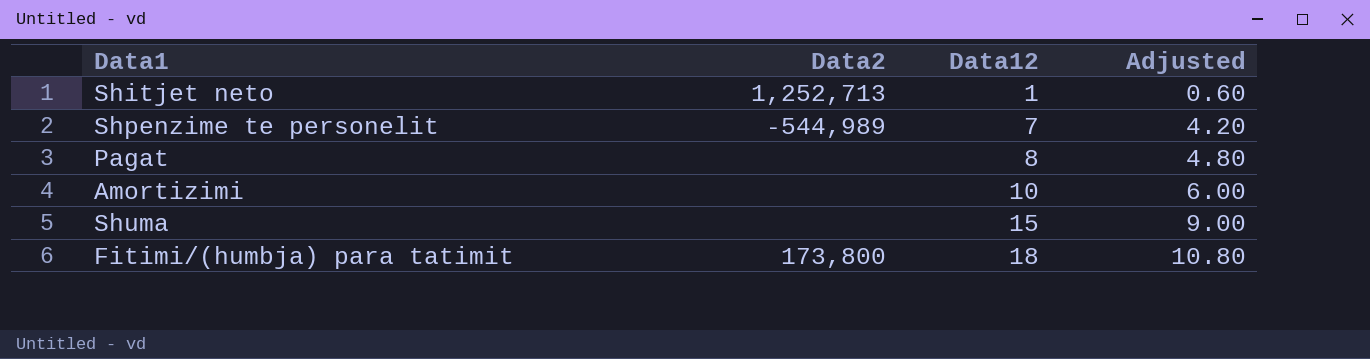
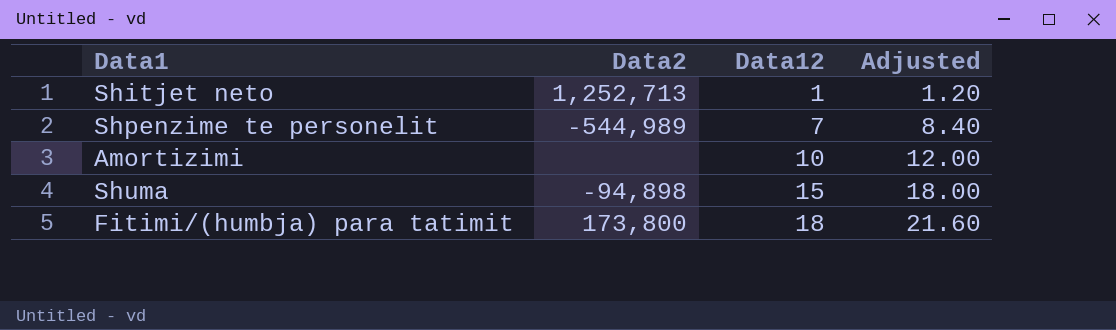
column Adjusted | formula: [Data12] * 0.6 -> [Data12] * 1.2
row Pagat: none | 8 | 4.80 -> none
Shuma | Data2: none -> -94,898

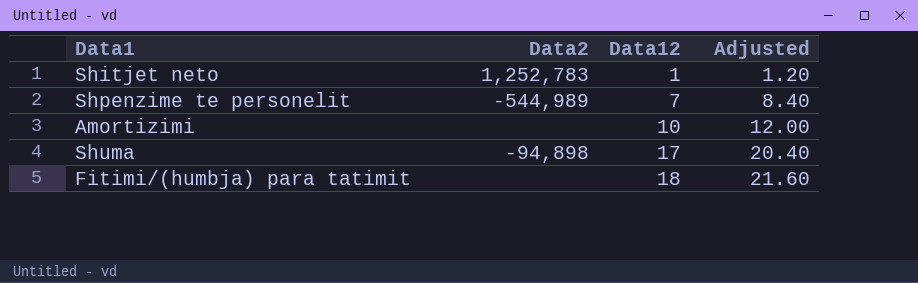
Shitjet neto | Data2: 1,252,713 -> 1,252,783
Shuma | Data12: 15 -> 17
Shuma | Adjusted: 18.00 -> 20.40
Fitimi/(humbja) para tatimit | Data2: 173,800 -> none

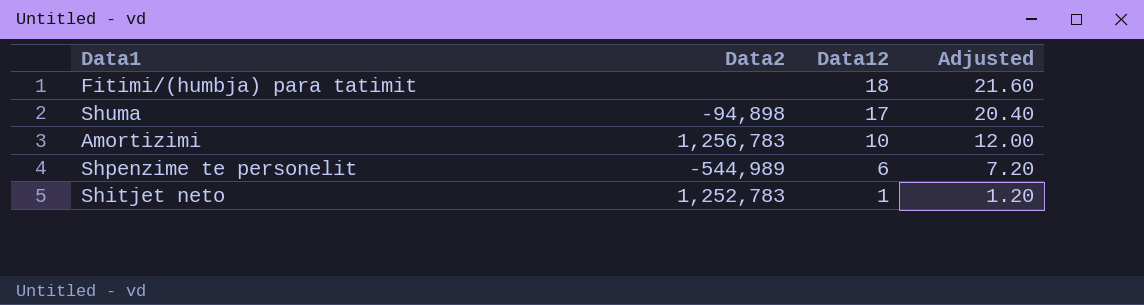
row order: Data12 ascending -> Data12 descending
Amortizimi | Data2: none -> 1,256,783
Shpenzime te personelit | Data12: 7 -> 6
Shpenzime te personelit | Adjusted: 8.40 -> 7.20

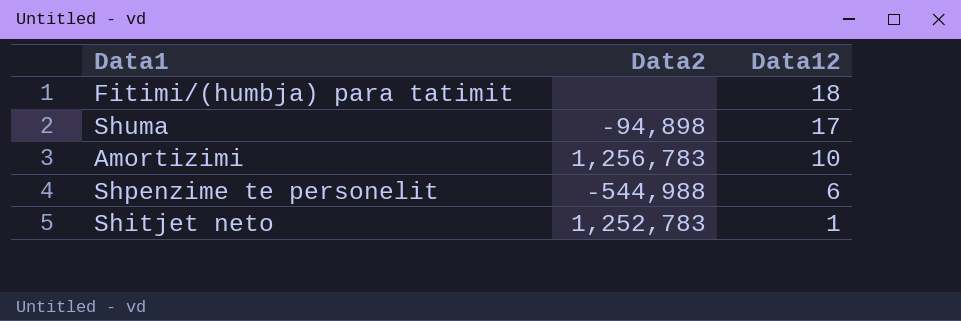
column Adjusted | formula: [Data12] * 1.2 -> none
Shpenzime te personelit | Data2: -544,989 -> -544,988

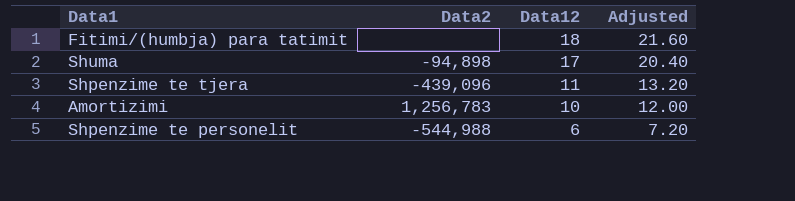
column Adjusted | formula: none -> [Data12] * 1.2
row Shitjet neto: 1,252,783 | 1 -> none
row Shpenzime te tjera: none -> -439,096 | 11 | 13.20

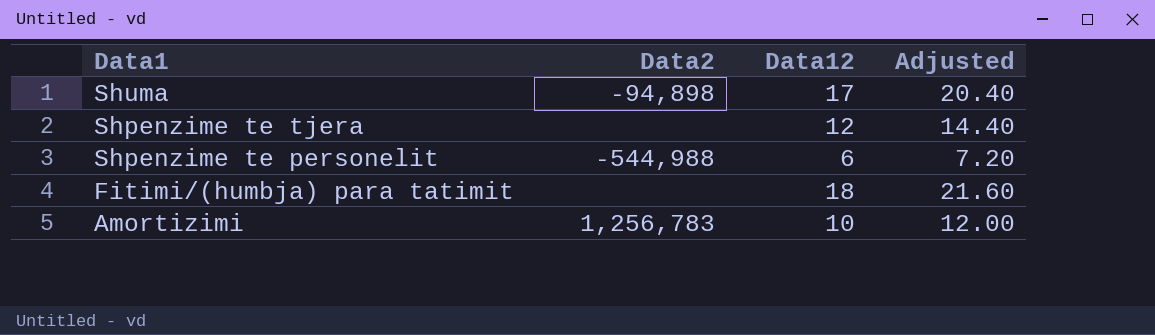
row order: Data12 descending -> Data1 descending
Shpenzime te tjera | Data2: -439,096 -> none
Shpenzime te tjera | Data12: 11 -> 12
Shpenzime te tjera | Adjusted: 13.20 -> 14.40

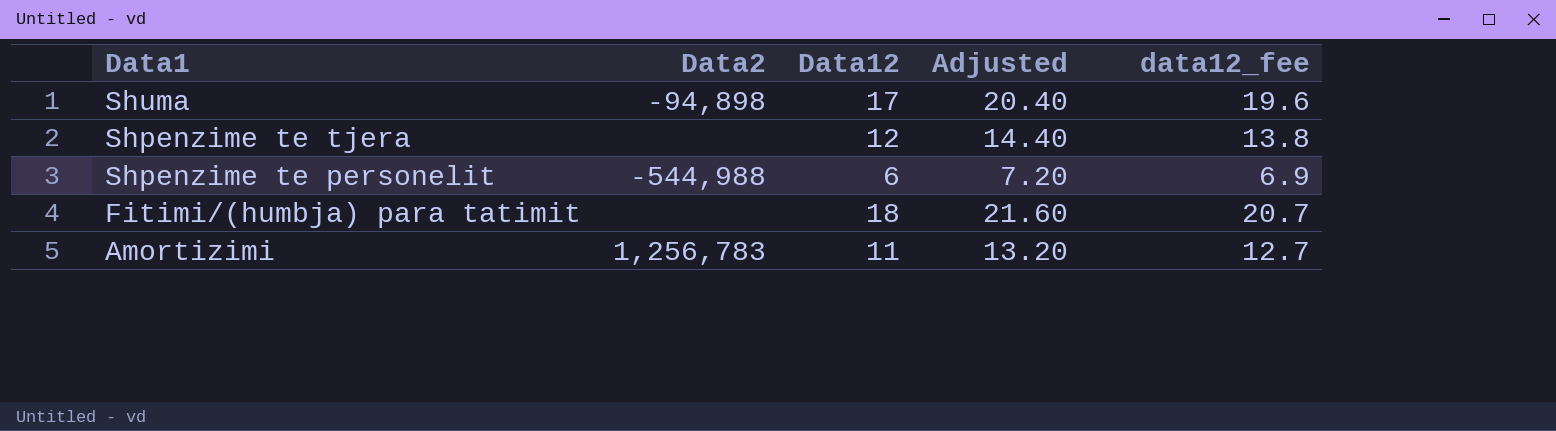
column data12_fee | formula: none -> [Data12] * 1.15
Amortizimi | Data12: 10 -> 11
Amortizimi | Adjusted: 12.00 -> 13.20

